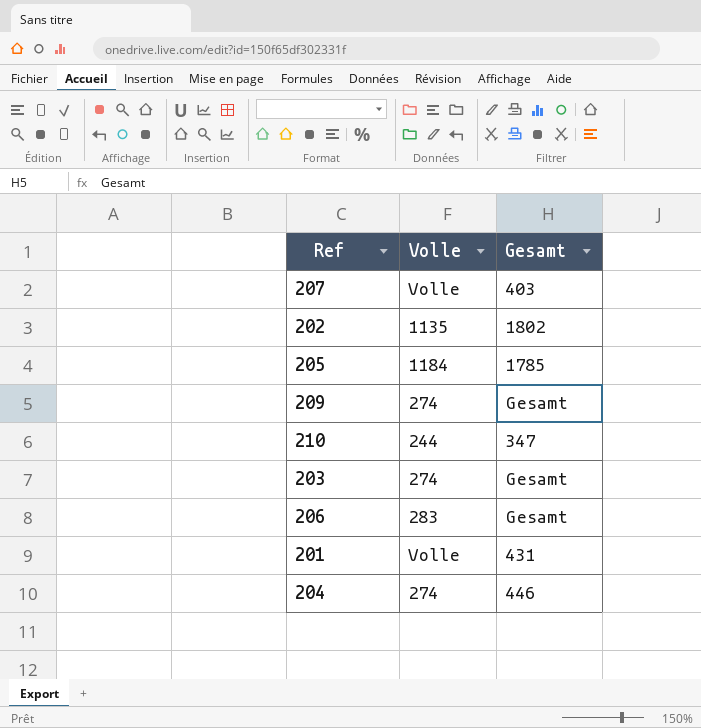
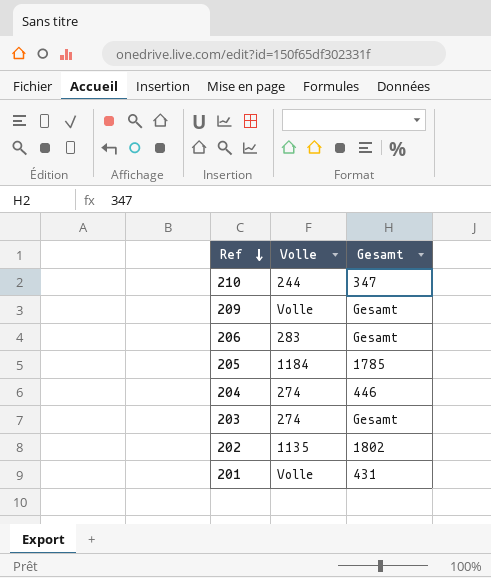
row order: none -> Ref descending
row 207: Volle | 403 -> none
209 | Volle: 274 -> Volle

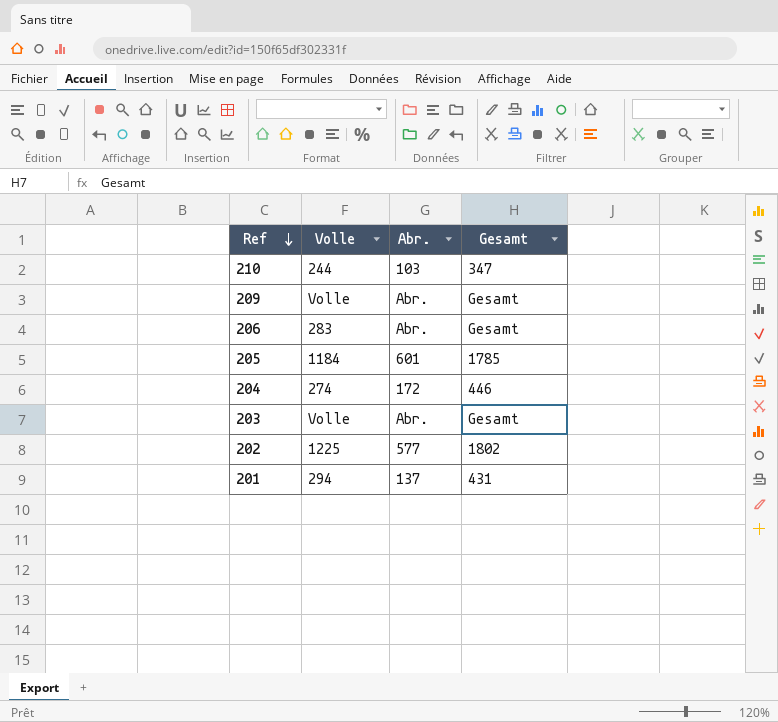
column Abr. | position: none -> 3
203 | Volle: 274 -> Volle
202 | Volle: 1135 -> 1225
201 | Volle: Volle -> 294

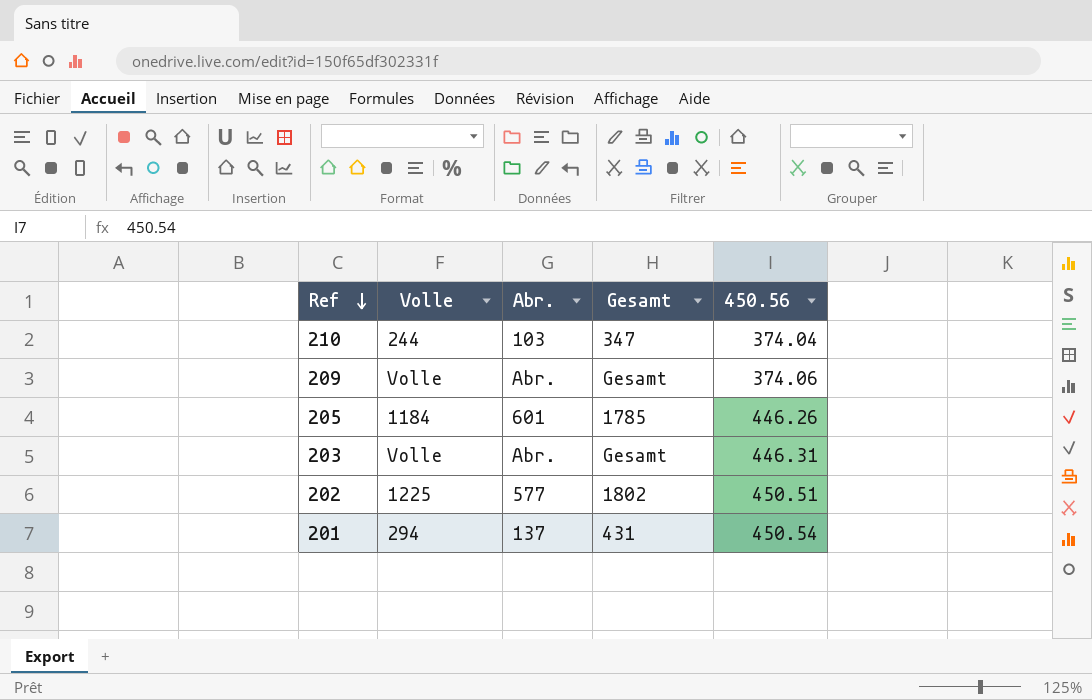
column 450.56 | position: none -> 5
row 206: 283 | Abr. | Gesamt -> none
row 204: 274 | 172 | 446 -> none

